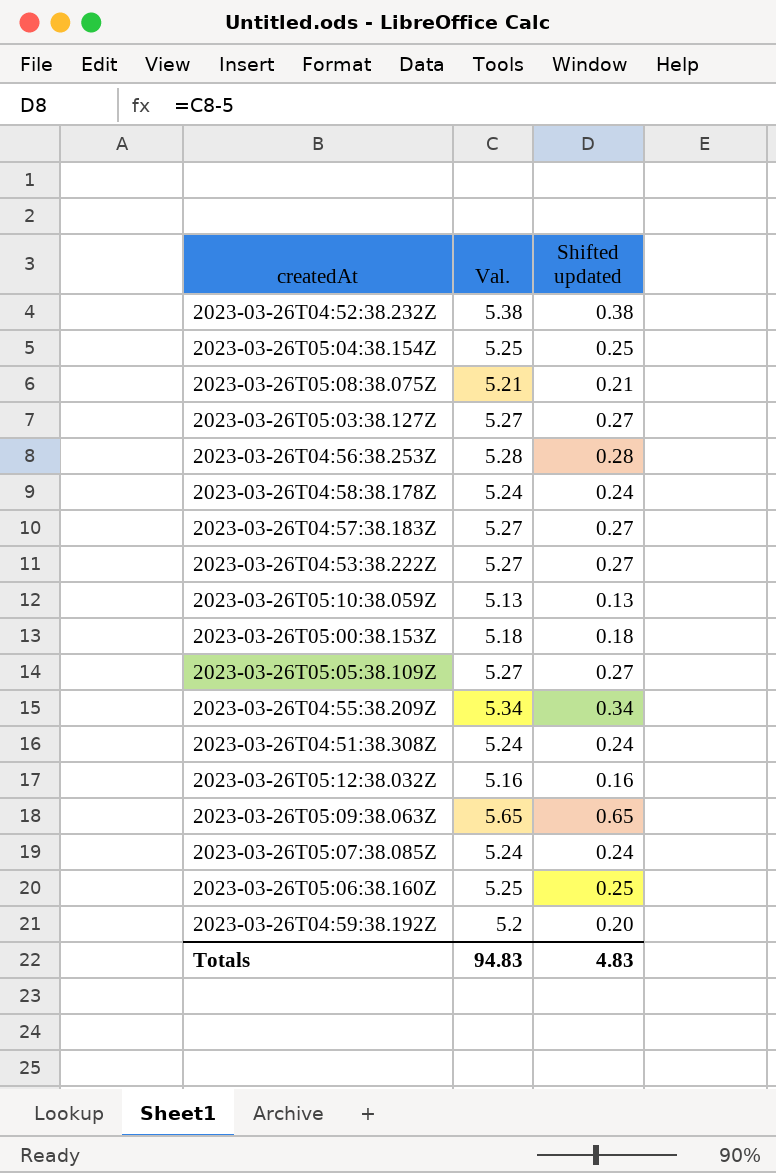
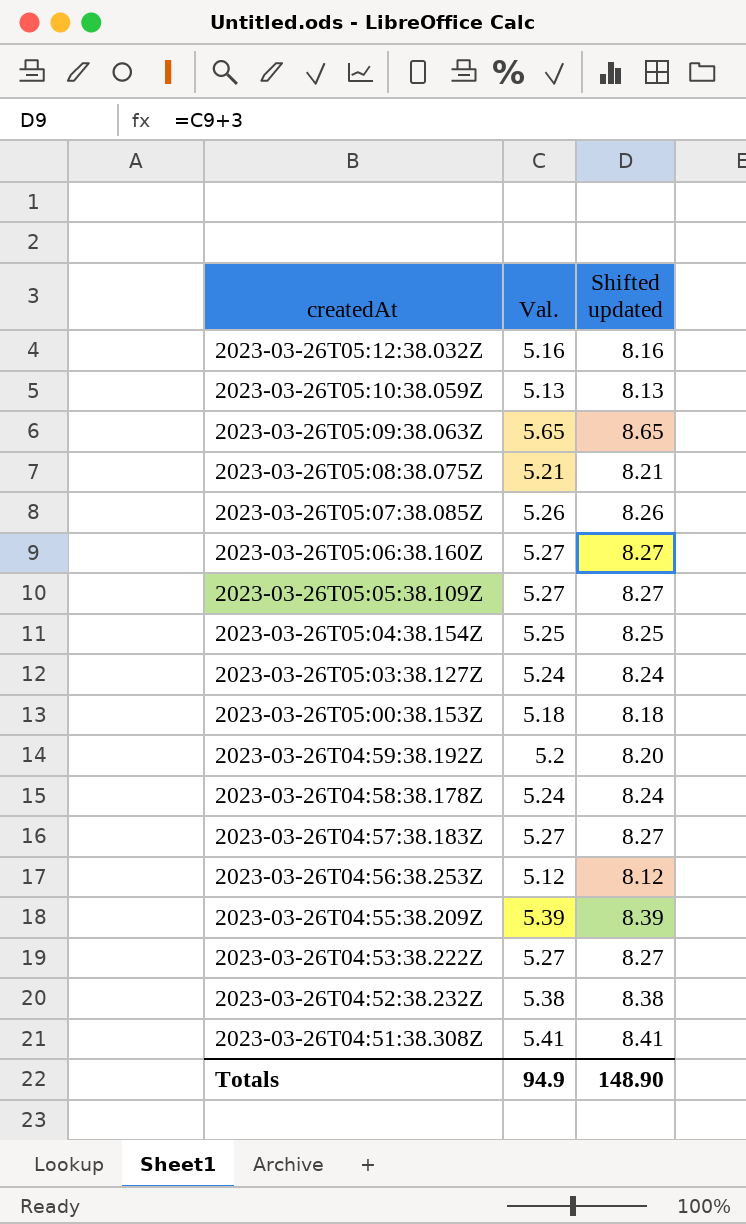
row order: none -> createdAt descending
column Shifted updated | formula: [Val.] - 5 -> [Val.] + 3
2023-03-26T05:07:38.085Z | Val.: 5.24 -> 5.26
2023-03-26T05:06:38.160Z | Val.: 5.25 -> 5.27
2023-03-26T05:03:38.127Z | Val.: 5.27 -> 5.24
2023-03-26T04:56:38.253Z | Val.: 5.28 -> 5.12
2023-03-26T04:55:38.209Z | Val.: 5.34 -> 5.39
2023-03-26T04:51:38.308Z | Val.: 5.24 -> 5.41
Totals | Val.: 94.83 -> 94.9
Totals | Shifted updated: 4.83 -> 148.90

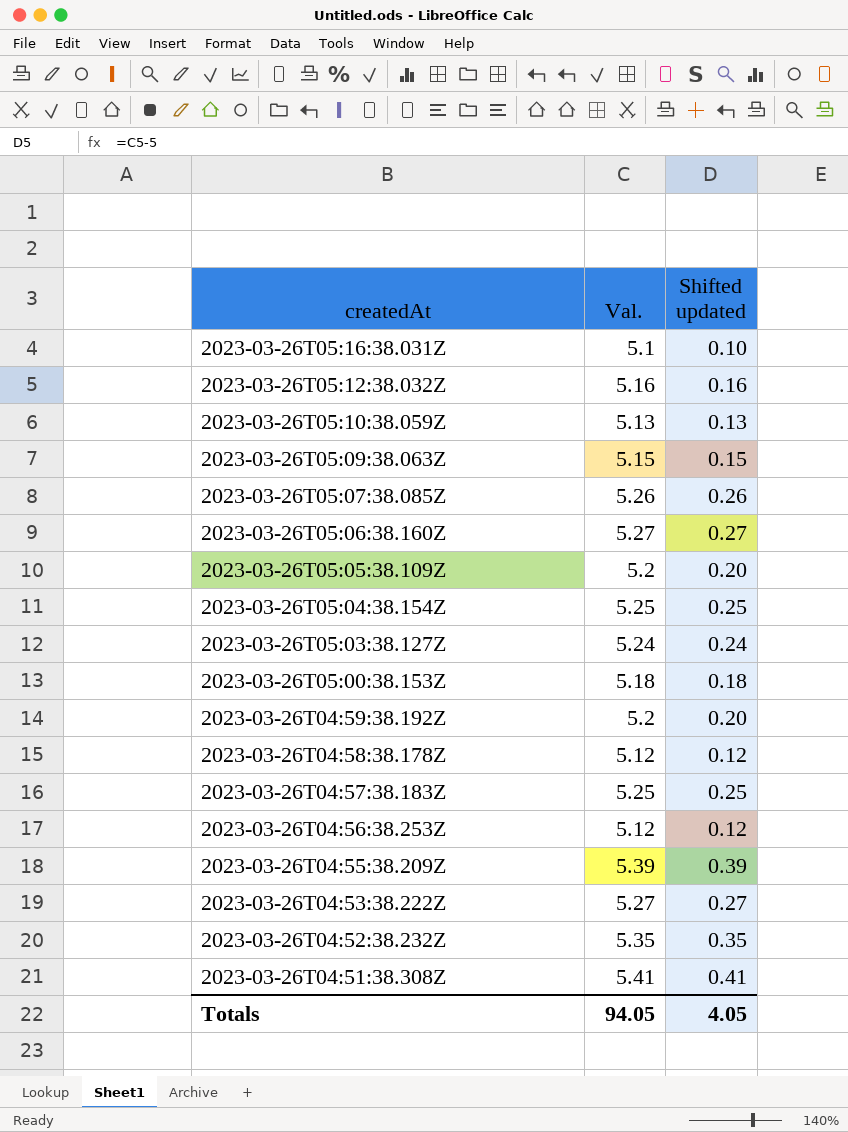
column Shifted updated | formula: [Val.] + 3 -> [Val.] - 5
row 2023-03-26T05:08:38.075Z: 5.21 | 8.21 -> none
row 2023-03-26T05:16:38.031Z: none -> 5.1 | 0.10
2023-03-26T05:09:38.063Z | Val.: 5.65 -> 5.15
2023-03-26T05:05:38.109Z | Val.: 5.27 -> 5.2
2023-03-26T04:58:38.178Z | Val.: 5.24 -> 5.12
2023-03-26T04:57:38.183Z | Val.: 5.27 -> 5.25
2023-03-26T04:52:38.232Z | Val.: 5.38 -> 5.35
Totals | Val.: 94.9 -> 94.05
Totals | Shifted updated: 148.90 -> 4.05

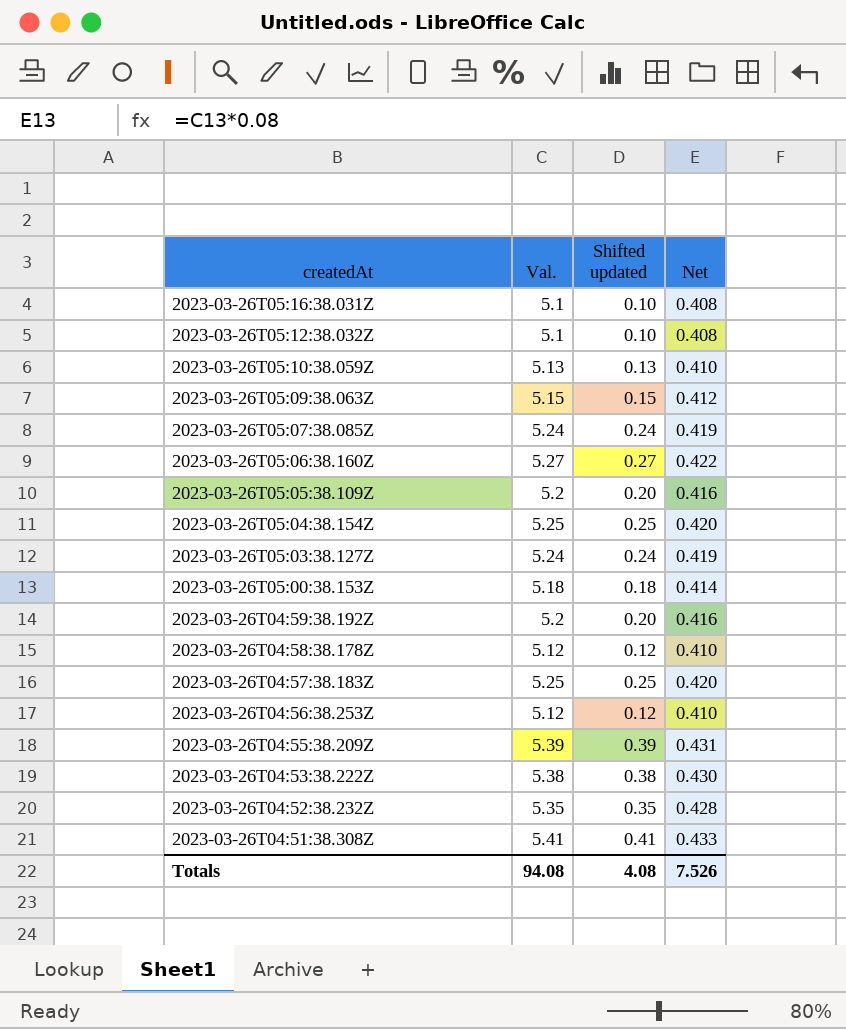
column Net | formula: none -> [Val.] * 0.08
2023-03-26T05:12:38.032Z | Val.: 5.16 -> 5.1
2023-03-26T05:12:38.032Z | Shifted updated: 0.16 -> 0.10
2023-03-26T05:07:38.085Z | Val.: 5.26 -> 5.24
2023-03-26T05:07:38.085Z | Shifted updated: 0.26 -> 0.24
2023-03-26T04:53:38.222Z | Val.: 5.27 -> 5.38
2023-03-26T04:53:38.222Z | Shifted updated: 0.27 -> 0.38
Totals | Val.: 94.05 -> 94.08
Totals | Shifted updated: 4.05 -> 4.08

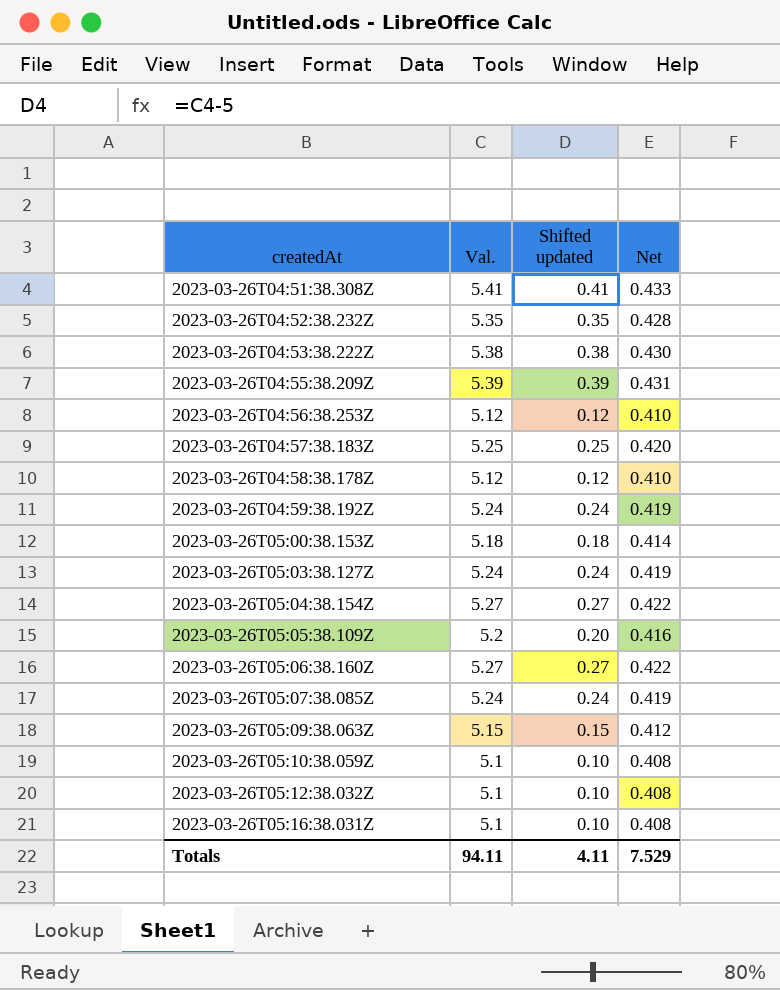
row order: createdAt descending -> createdAt ascending
2023-03-26T04:59:38.192Z | Val.: 5.2 -> 5.24
2023-03-26T04:59:38.192Z | Shifted updated: 0.20 -> 0.24
2023-03-26T04:59:38.192Z | Net: 0.416 -> 0.419
2023-03-26T05:04:38.154Z | Val.: 5.25 -> 5.27
2023-03-26T05:04:38.154Z | Shifted updated: 0.25 -> 0.27
2023-03-26T05:04:38.154Z | Net: 0.420 -> 0.422
2023-03-26T05:10:38.059Z | Val.: 5.13 -> 5.1
2023-03-26T05:10:38.059Z | Shifted updated: 0.13 -> 0.10
2023-03-26T05:10:38.059Z | Net: 0.410 -> 0.408
Totals | Val.: 94.08 -> 94.11
Totals | Shifted updated: 4.08 -> 4.11
Totals | Net: 7.526 -> 7.529

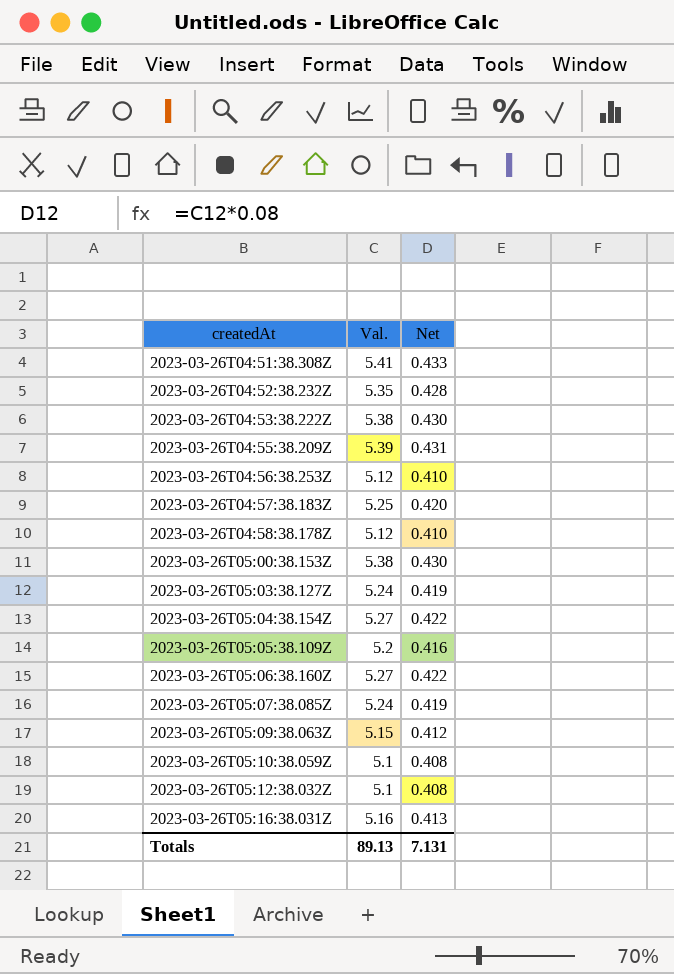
column Shifted updated | formula: [Val.] - 5 -> none
row 2023-03-26T04:59:38.192Z: 5.24 | 0.24 | 0.419 -> none
2023-03-26T05:00:38.153Z | Val.: 5.18 -> 5.38
2023-03-26T05:00:38.153Z | Net: 0.414 -> 0.430
2023-03-26T05:16:38.031Z | Val.: 5.1 -> 5.16
2023-03-26T05:16:38.031Z | Net: 0.408 -> 0.413
Totals | Val.: 94.11 -> 89.13
Totals | Net: 7.529 -> 7.131

